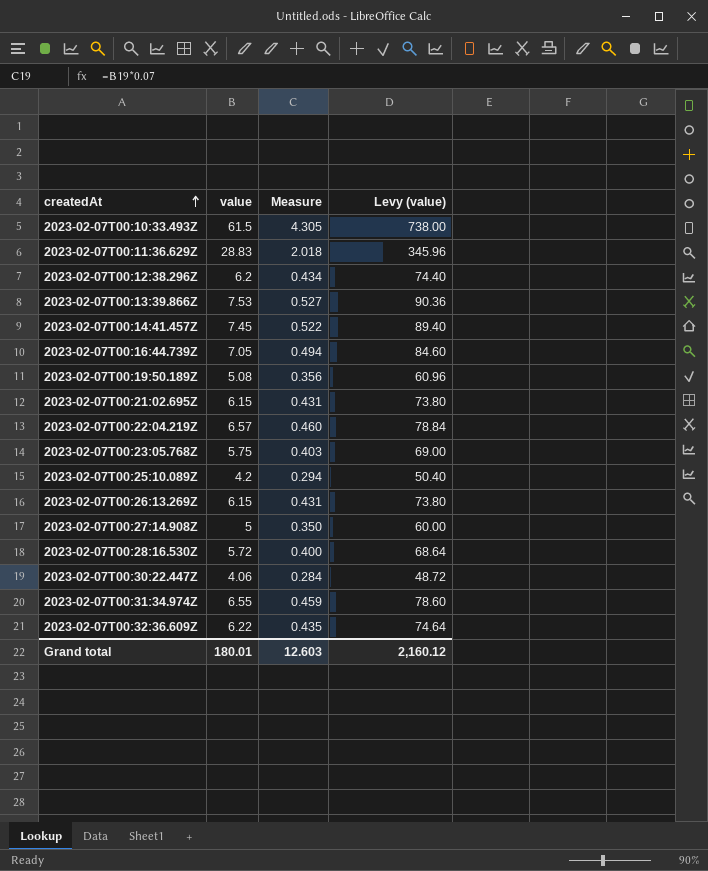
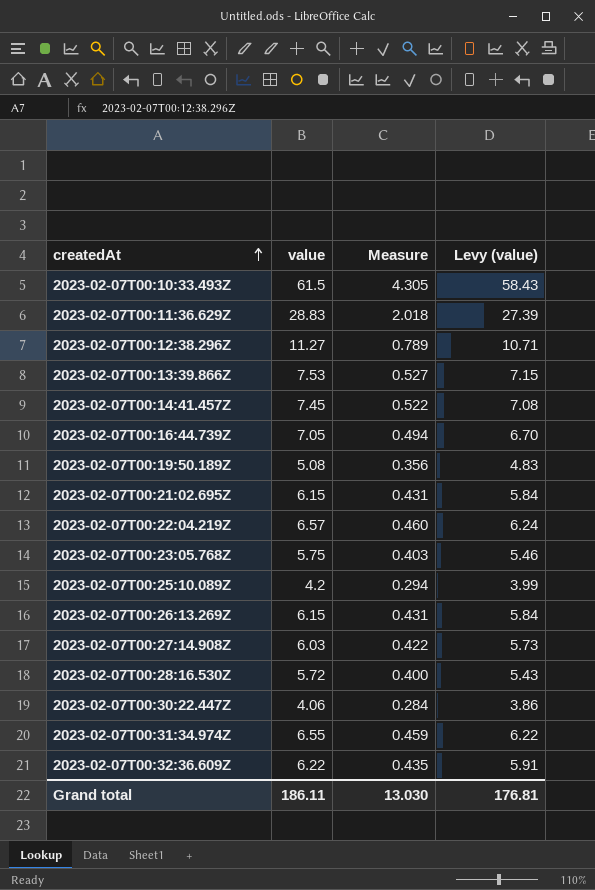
column Levy (value) | formula: [value] * 12 -> [value] * 0.95
2023-02-07T00:12:38.296Z | value: 6.2 -> 11.27
2023-02-07T00:12:38.296Z | Measure: 0.434 -> 0.789
2023-02-07T00:27:14.908Z | value: 5 -> 6.03
2023-02-07T00:27:14.908Z | Measure: 0.350 -> 0.422
Grand total | value: 180.01 -> 186.11
Grand total | Measure: 12.603 -> 13.030
Grand total | Levy (value): 2,160.12 -> 176.81

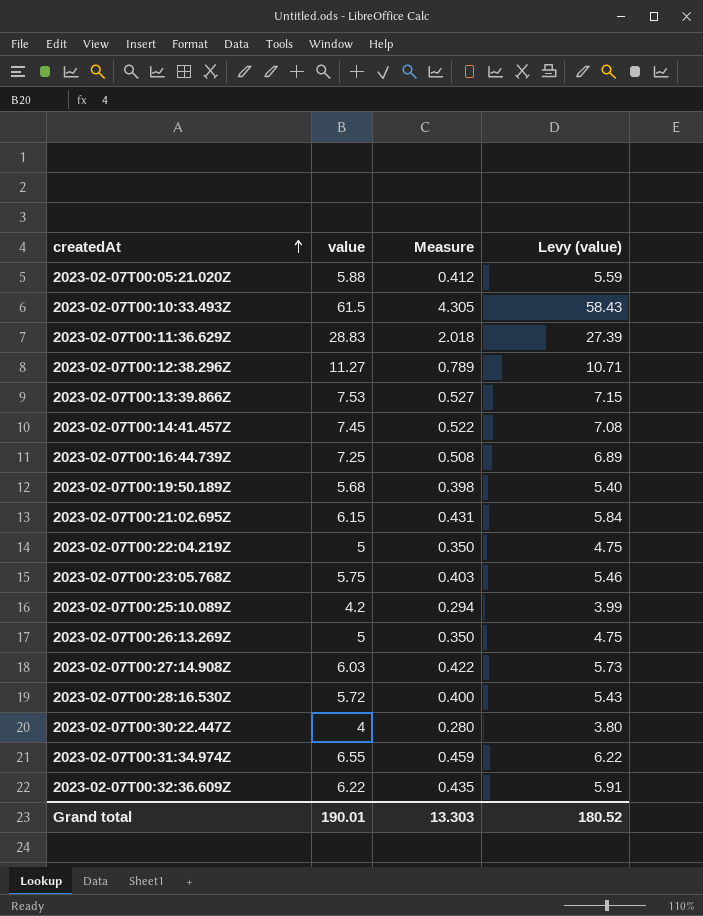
row 2023-02-07T00:05:21.020Z: none -> 5.88 | 0.412 | 5.59
2023-02-07T00:16:44.739Z | value: 7.05 -> 7.25
2023-02-07T00:16:44.739Z | Measure: 0.494 -> 0.508
2023-02-07T00:16:44.739Z | Levy (value): 6.70 -> 6.89
2023-02-07T00:19:50.189Z | value: 5.08 -> 5.68
2023-02-07T00:19:50.189Z | Measure: 0.356 -> 0.398
2023-02-07T00:19:50.189Z | Levy (value): 4.83 -> 5.40
2023-02-07T00:22:04.219Z | value: 6.57 -> 5
2023-02-07T00:22:04.219Z | Measure: 0.460 -> 0.350
2023-02-07T00:22:04.219Z | Levy (value): 6.24 -> 4.75
2023-02-07T00:26:13.269Z | value: 6.15 -> 5
2023-02-07T00:26:13.269Z | Measure: 0.431 -> 0.350
2023-02-07T00:26:13.269Z | Levy (value): 5.84 -> 4.75
2023-02-07T00:30:22.447Z | value: 4.06 -> 4
2023-02-07T00:30:22.447Z | Measure: 0.284 -> 0.280
2023-02-07T00:30:22.447Z | Levy (value): 3.86 -> 3.80
Grand total | value: 186.11 -> 190.01
Grand total | Measure: 13.030 -> 13.303
Grand total | Levy (value): 176.81 -> 180.52

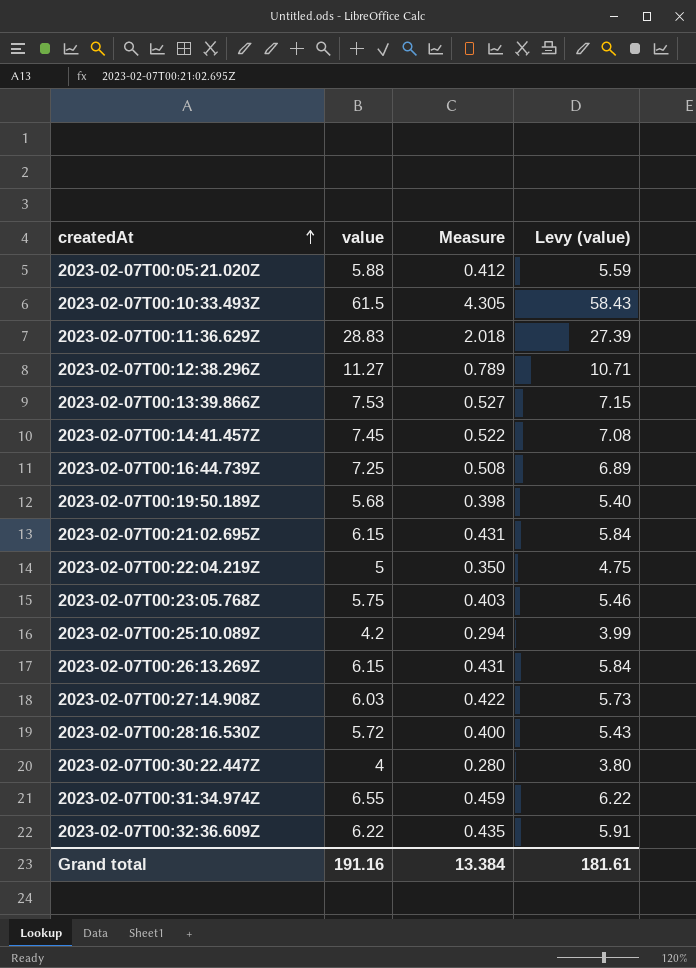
2023-02-07T00:26:13.269Z | value: 5 -> 6.15
2023-02-07T00:26:13.269Z | Measure: 0.350 -> 0.431
2023-02-07T00:26:13.269Z | Levy (value): 4.75 -> 5.84
Grand total | value: 190.01 -> 191.16
Grand total | Measure: 13.303 -> 13.384
Grand total | Levy (value): 180.52 -> 181.61

